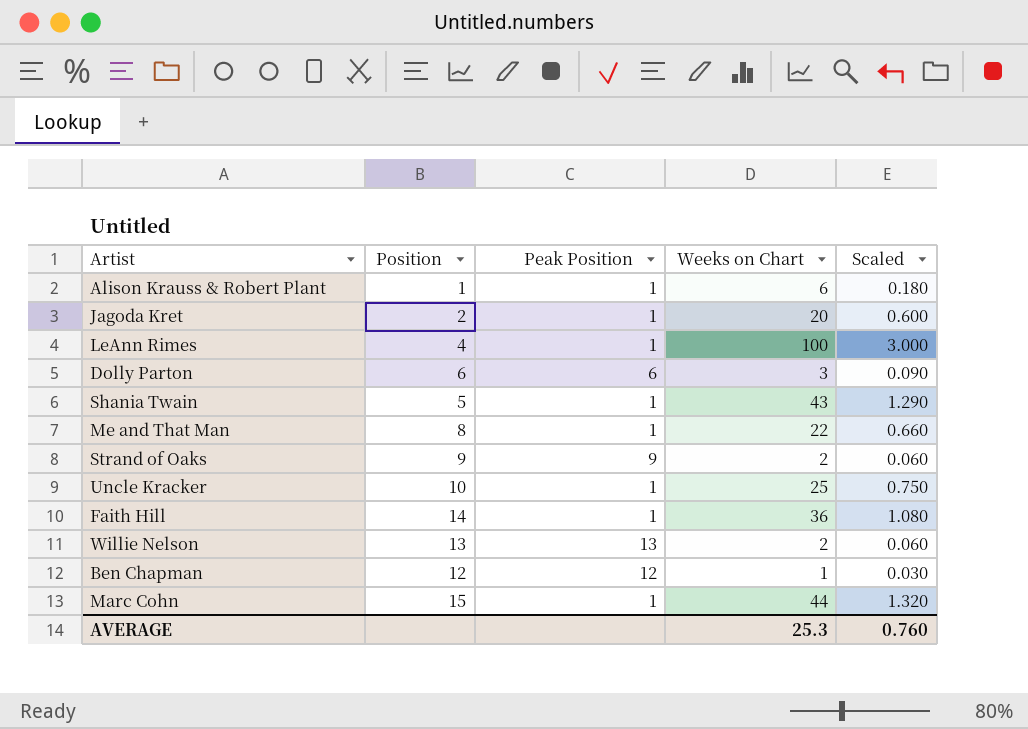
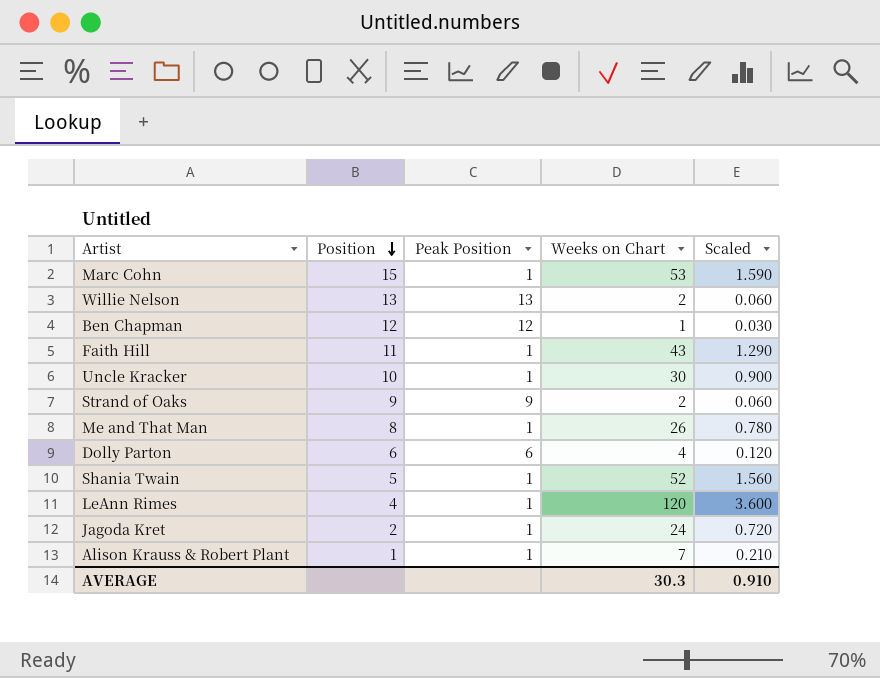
row order: none -> Position descending
Marc Cohn | Weeks on Chart: 44 -> 53
Marc Cohn | Scaled: 1.320 -> 1.590
Faith Hill | Position: 14 -> 11
Faith Hill | Weeks on Chart: 36 -> 43
Faith Hill | Scaled: 1.080 -> 1.290
Uncle Kracker | Weeks on Chart: 25 -> 30
Uncle Kracker | Scaled: 0.750 -> 0.900
Me and That Man | Weeks on Chart: 22 -> 26
Me and That Man | Scaled: 0.660 -> 0.780
Dolly Parton | Weeks on Chart: 3 -> 4
Dolly Parton | Scaled: 0.090 -> 0.120
Shania Twain | Weeks on Chart: 43 -> 52
Shania Twain | Scaled: 1.290 -> 1.560
LeAnn Rimes | Weeks on Chart: 100 -> 120
LeAnn Rimes | Scaled: 3.000 -> 3.600
Jagoda Kret | Weeks on Chart: 20 -> 24
Jagoda Kret | Scaled: 0.600 -> 0.720
Alison Krauss & Robert Plant | Weeks on Chart: 6 -> 7
Alison Krauss & Robert Plant | Scaled: 0.180 -> 0.210
AVERAGE | Weeks on Chart: 25.3 -> 30.3
AVERAGE | Scaled: 0.760 -> 0.910

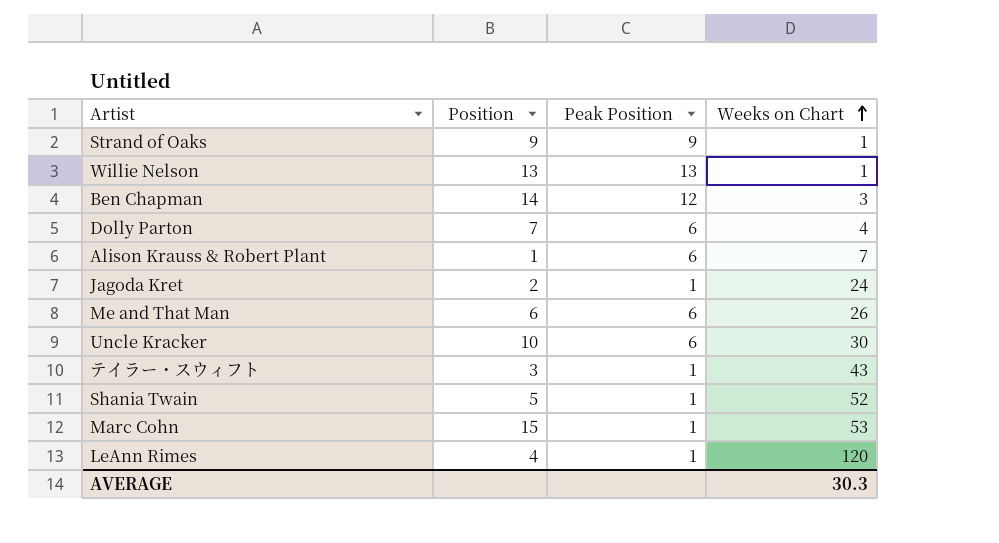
row order: Position descending -> Weeks on Chart ascending
column Scaled | formula: [Weeks on Chart] * 0.03 -> none
row Faith Hill: 11 | 1 | 43 | 1.290 -> none
Strand of Oaks | Weeks on Chart: 2 -> 1
Willie Nelson | Weeks on Chart: 2 -> 1
Ben Chapman | Position: 12 -> 14
Ben Chapman | Weeks on Chart: 1 -> 3
Dolly Parton | Position: 6 -> 7
Alison Krauss & Robert Plant | Peak Position: 1 -> 6
Me and That Man | Position: 8 -> 6
Me and That Man | Peak Position: 1 -> 6
Uncle Kracker | Peak Position: 1 -> 6
row テイラー・スウィフト: none -> 3 | 1 | 43

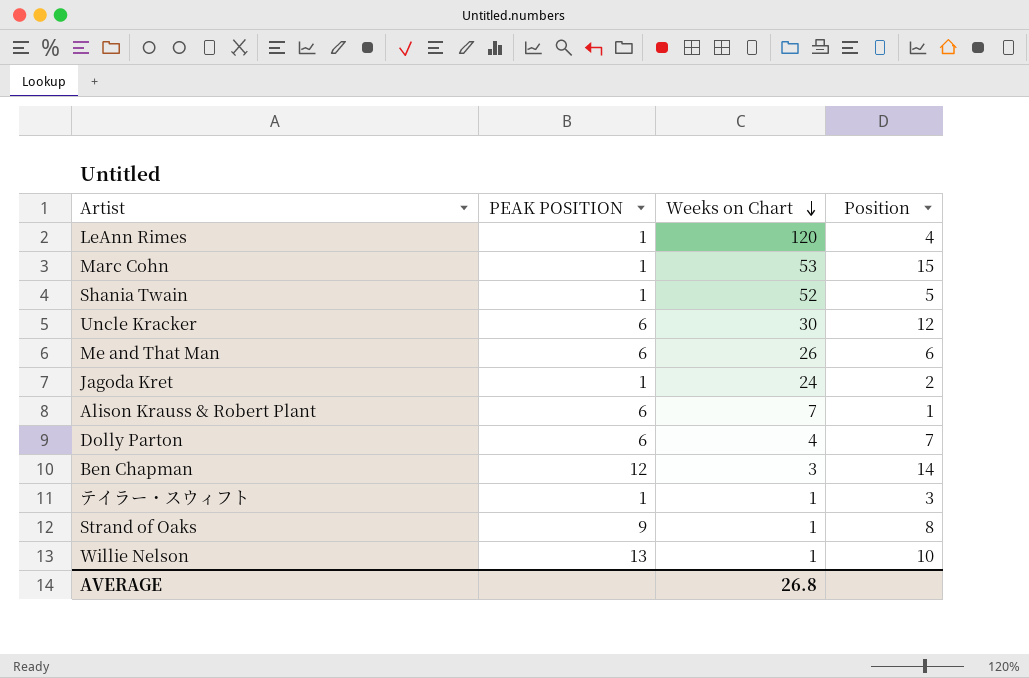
row order: Weeks on Chart ascending -> Weeks on Chart descending
column name: Peak Position -> PEAK POSITION
column Position | position: 2 -> 4
Uncle Kracker | Position: 10 -> 12
テイラー・スウィフト | Weeks on Chart: 43 -> 1
Strand of Oaks | Position: 9 -> 8
Willie Nelson | Position: 13 -> 10
AVERAGE | Weeks on Chart: 30.3 -> 26.8

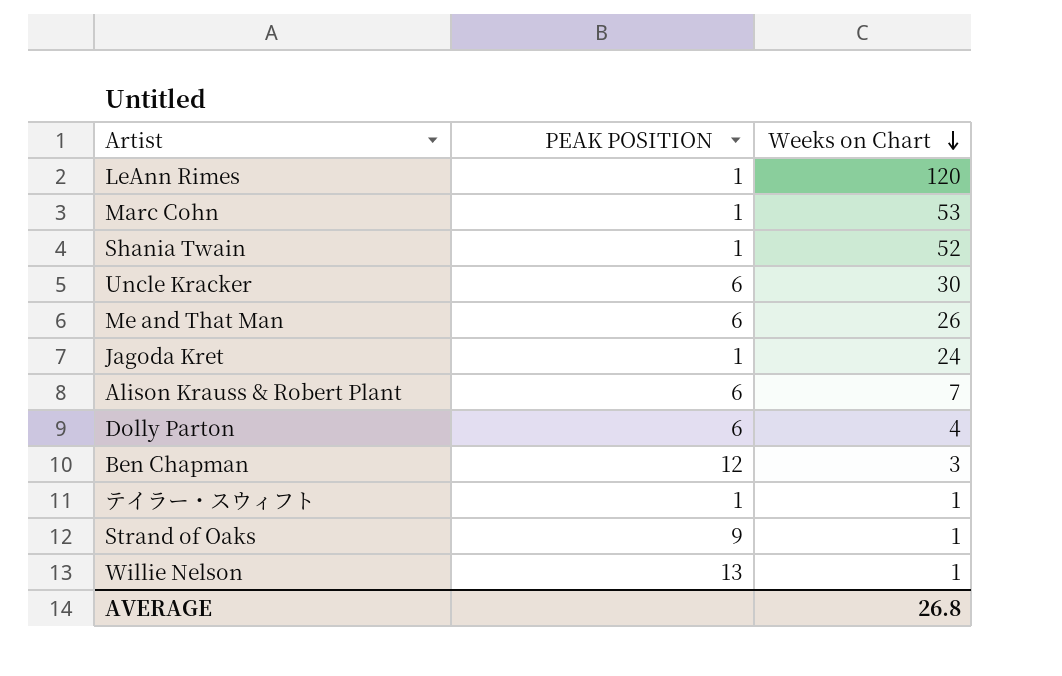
column Position | position: 4 -> none

